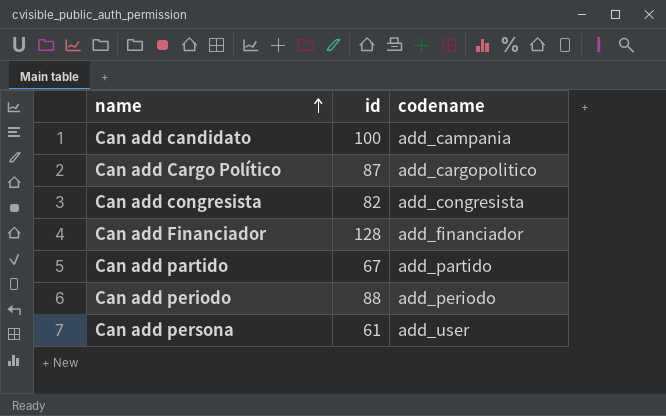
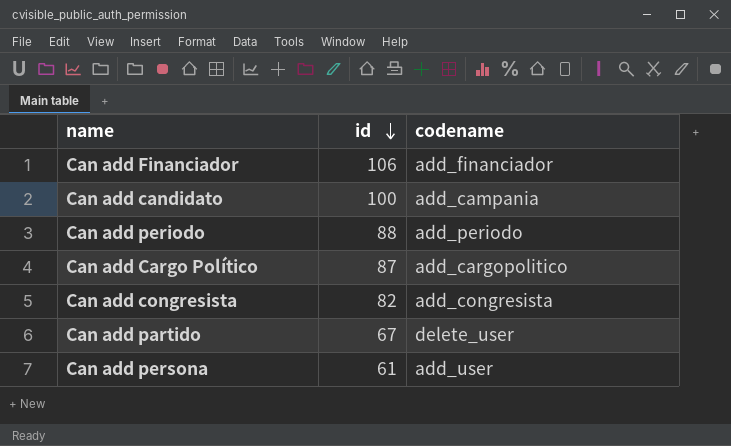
row order: name ascending -> id descending
Can add Financiador | id: 128 -> 106
Can add partido | codename: add_partido -> delete_user

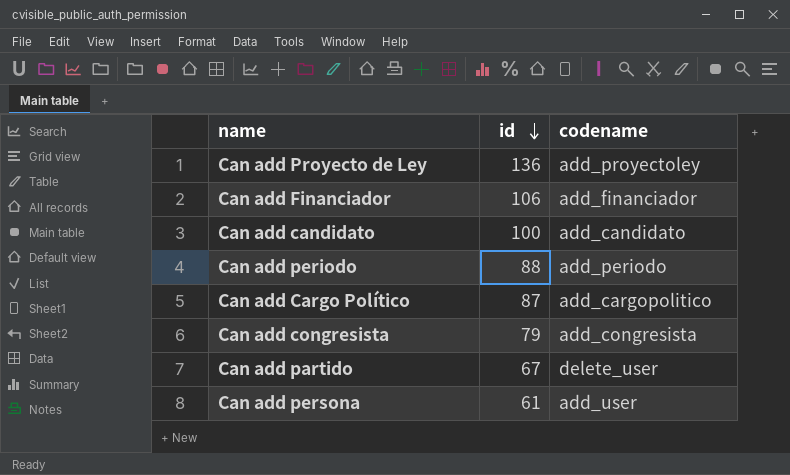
row Can add Proyecto de Ley: none -> 136 | add_proyectoley
Can add candidato | codename: add_campania -> add_candidato
Can add congresista | id: 82 -> 79

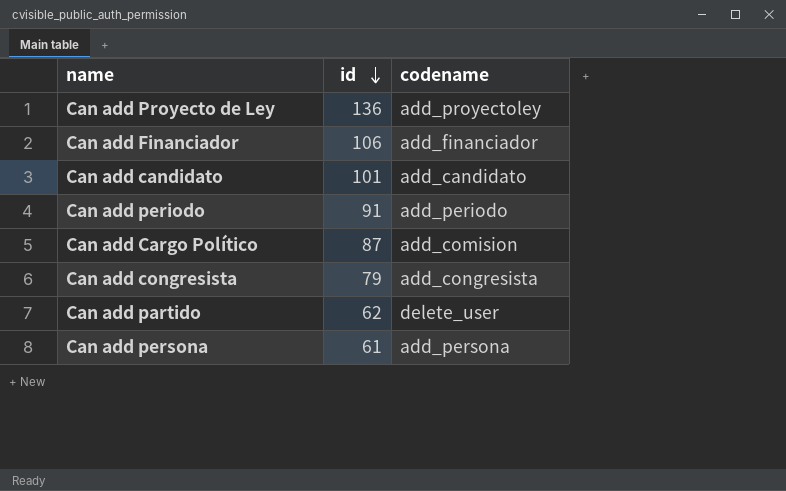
Can add candidato | id: 100 -> 101
Can add periodo | id: 88 -> 91
Can add Cargo Político | codename: add_cargopolitico -> add_comision
Can add partido | id: 67 -> 62
Can add persona | codename: add_user -> add_persona

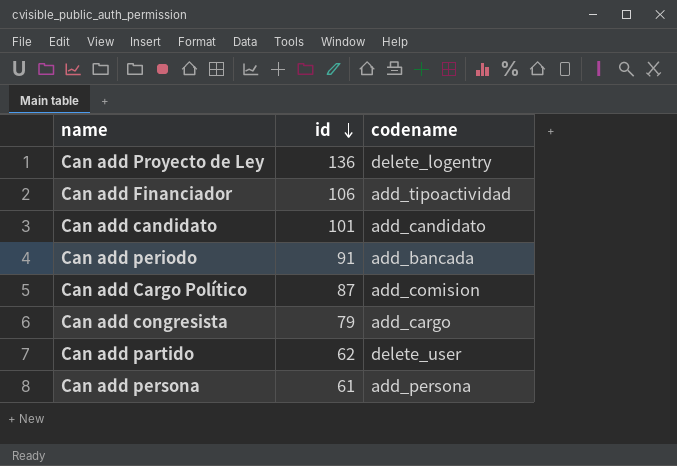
Can add Proyecto de Ley | codename: add_proyectoley -> delete_logentry
Can add Financiador | codename: add_financiador -> add_tipoactividad
Can add periodo | codename: add_periodo -> add_bancada
Can add congresista | codename: add_congresista -> add_cargo

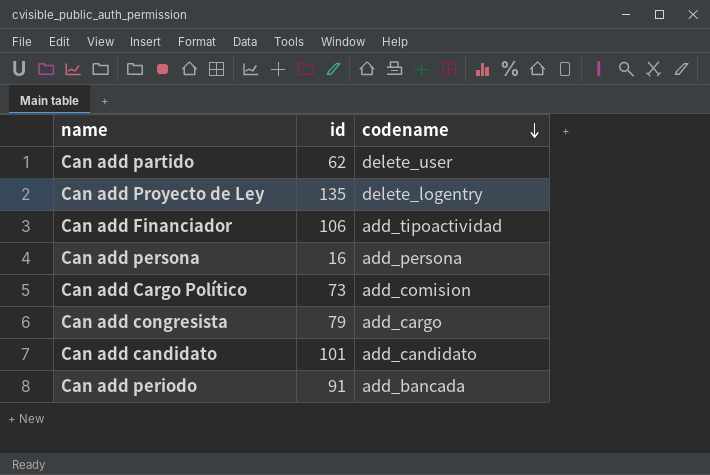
row order: id descending -> codename descending
Can add Proyecto de Ley | id: 136 -> 135
Can add persona | id: 61 -> 16
Can add Cargo Político | id: 87 -> 73

